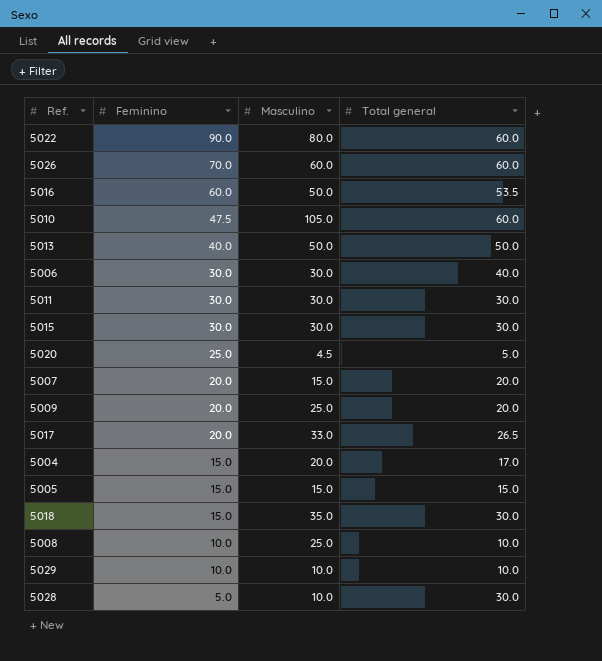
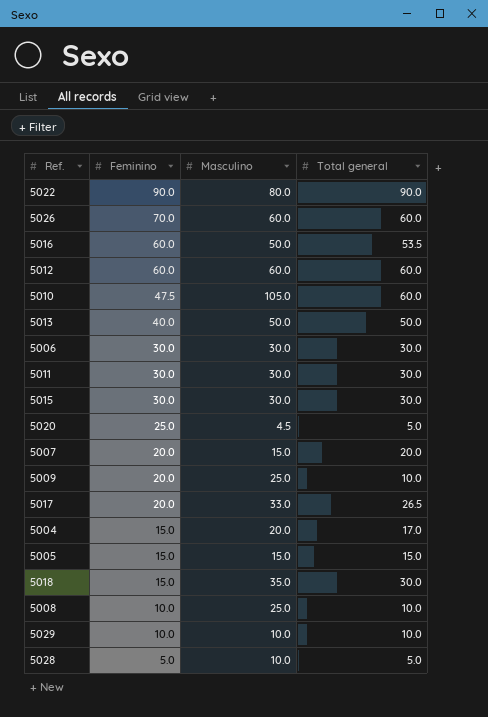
5022 | Total general: 60.0 -> 90.0
row 5012: none -> 60.0 | 60.0 | 60.0
5006 | Total general: 40.0 -> 30.0
5009 | Total general: 20.0 -> 10.0
5028 | Total general: 30.0 -> 5.0

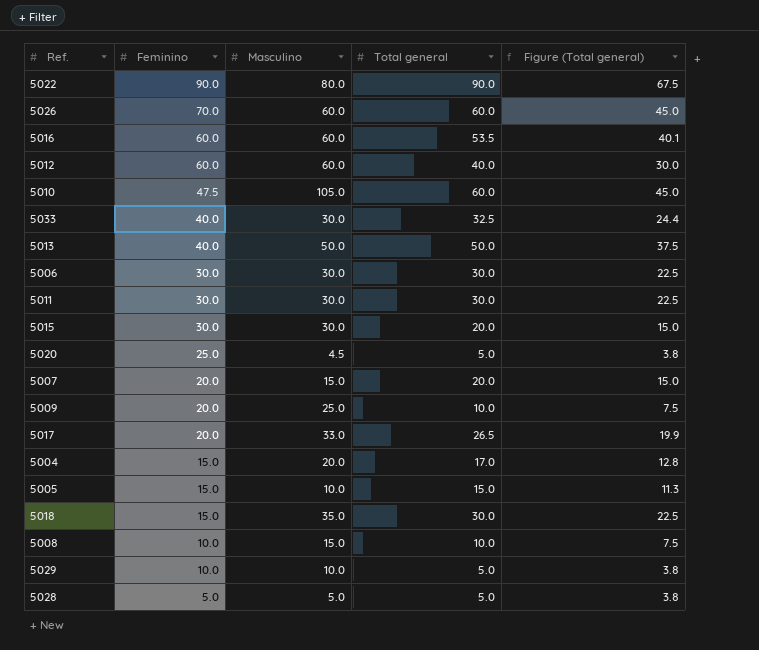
column Figure (Total general) | formula: none -> [Total general] * 0.75
5016 | Masculino: 50.0 -> 60.0
5012 | Total general: 60.0 -> 40.0
row 5033: none -> 40.0 | 30.0 | 32.5 | 24.4
5015 | Total general: 30.0 -> 20.0
5005 | Masculino: 15.0 -> 10.0
5008 | Masculino: 25.0 -> 15.0
5029 | Total general: 10.0 -> 5.0
5028 | Masculino: 10.0 -> 5.0

